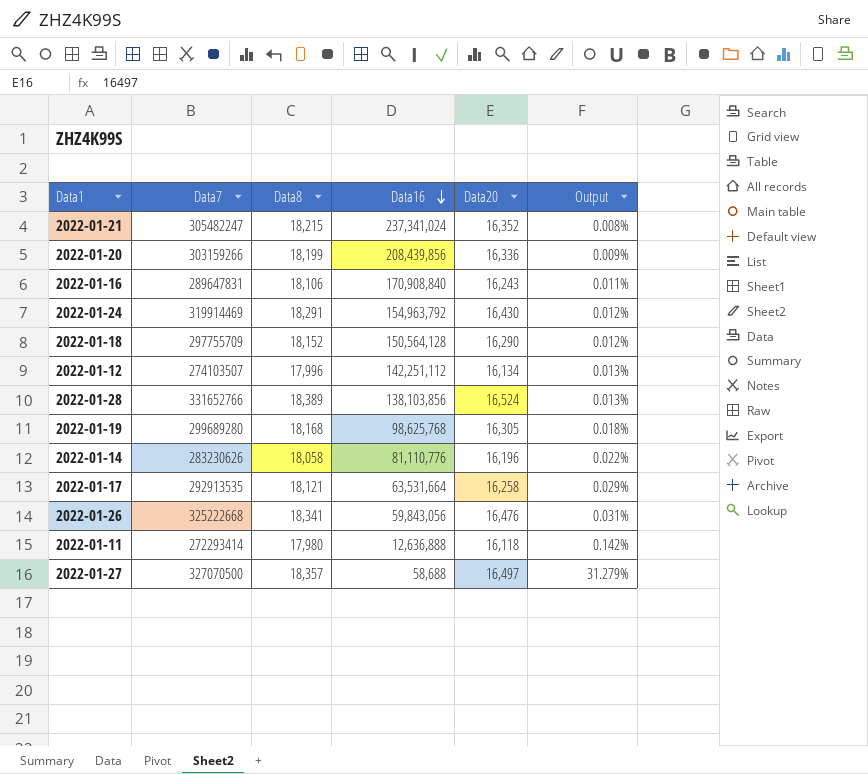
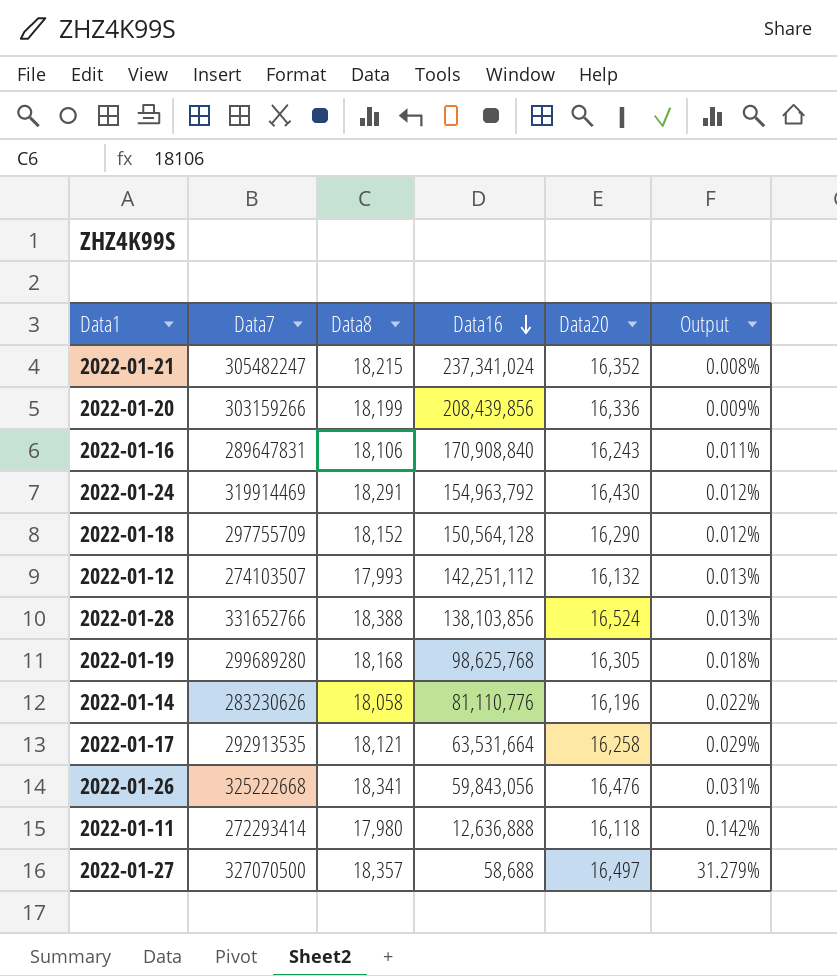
2022-01-12 | Data8: 17,996 -> 17,993
2022-01-12 | Data20: 16,134 -> 16,132
2022-01-28 | Data8: 18,389 -> 18,388

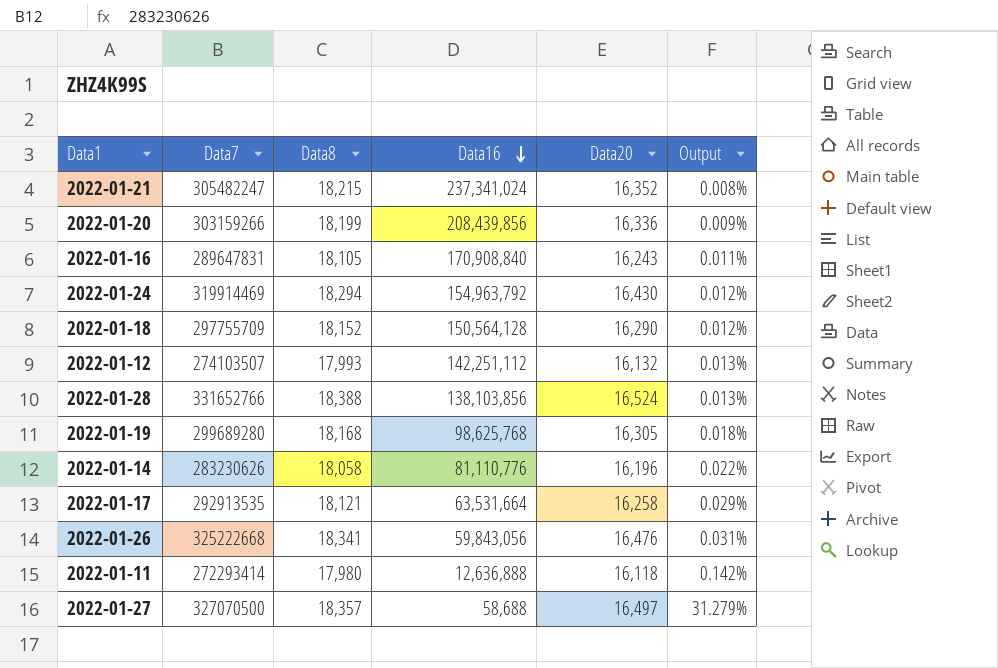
2022-01-16 | Data8: 18,106 -> 18,105
2022-01-24 | Data8: 18,291 -> 18,294

